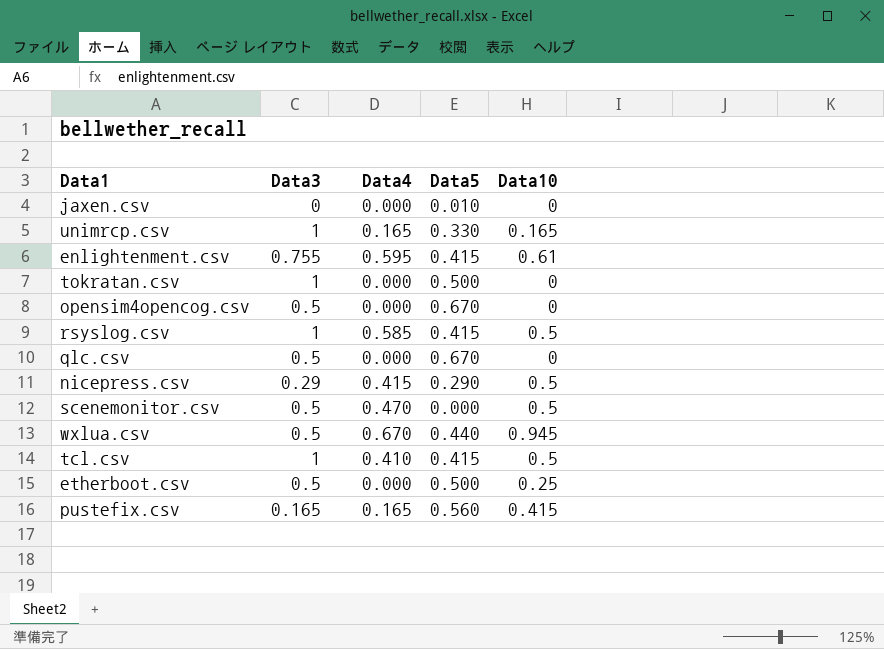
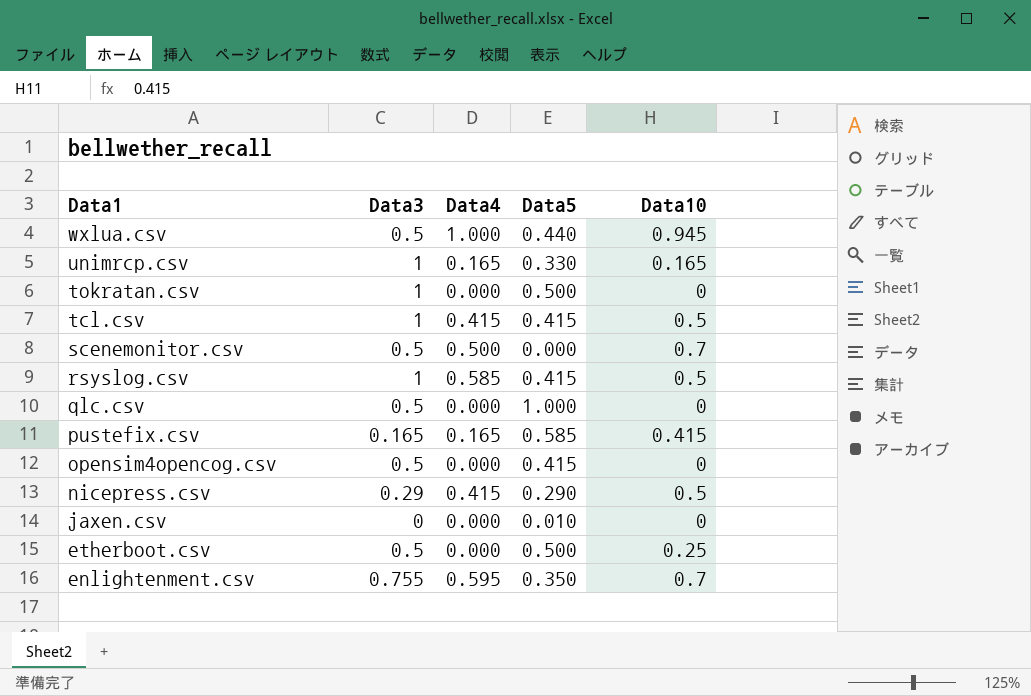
row order: none -> Data1 descending
wxlua.csv | Data4: 0.670 -> 1.000
tcl.csv | Data4: 0.410 -> 0.415
scenemonitor.csv | Data4: 0.470 -> 0.500
scenemonitor.csv | Data10: 0.5 -> 0.7
qlc.csv | Data5: 0.670 -> 1.000
pustefix.csv | Data5: 0.560 -> 0.585
opensim4opencog.csv | Data5: 0.670 -> 0.415
enlightenment.csv | Data5: 0.415 -> 0.350
enlightenment.csv | Data10: 0.61 -> 0.7

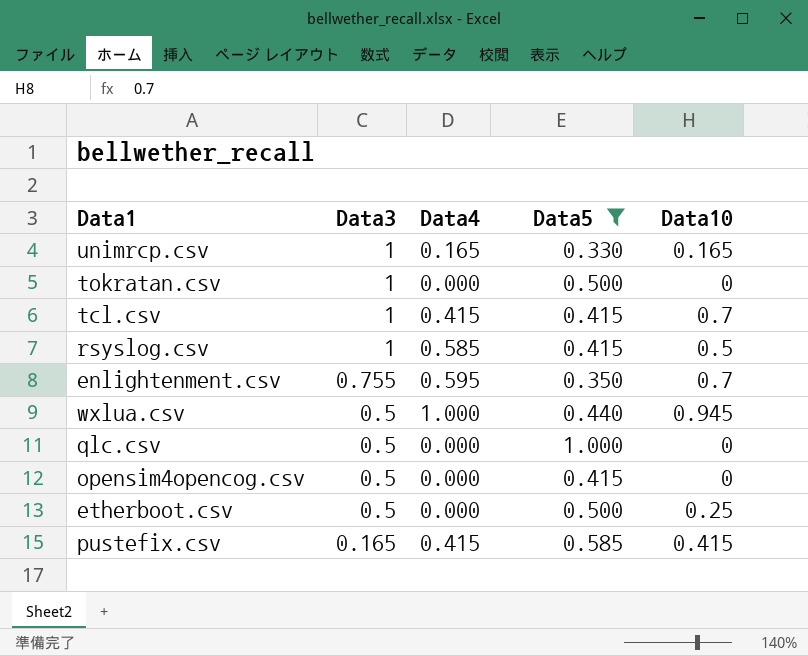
filter: none -> Data5 >= 0.330
row order: Data1 descending -> Data3 descending
tcl.csv | Data10: 0.5 -> 0.7
pustefix.csv | Data4: 0.165 -> 0.415

